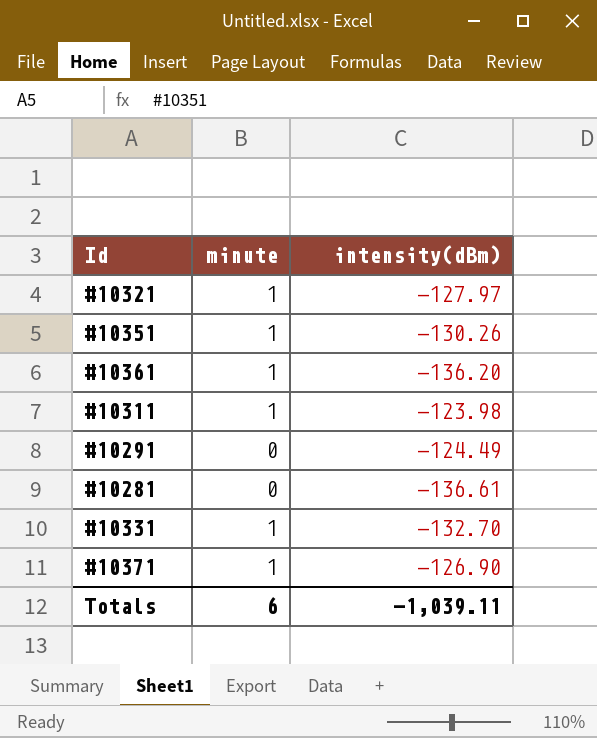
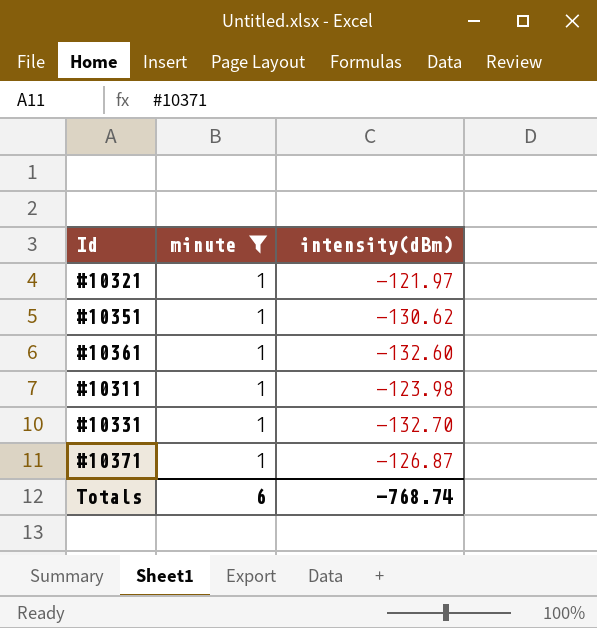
filter: none -> minute = 1
#10321 | intensity(dBm): -127.97 -> -121.97
#10351 | intensity(dBm): -130.26 -> -130.62
#10361 | intensity(dBm): -136.20 -> -132.60
#10371 | intensity(dBm): -126.90 -> -126.87
Totals | intensity(dBm): -1,039.11 -> -768.74

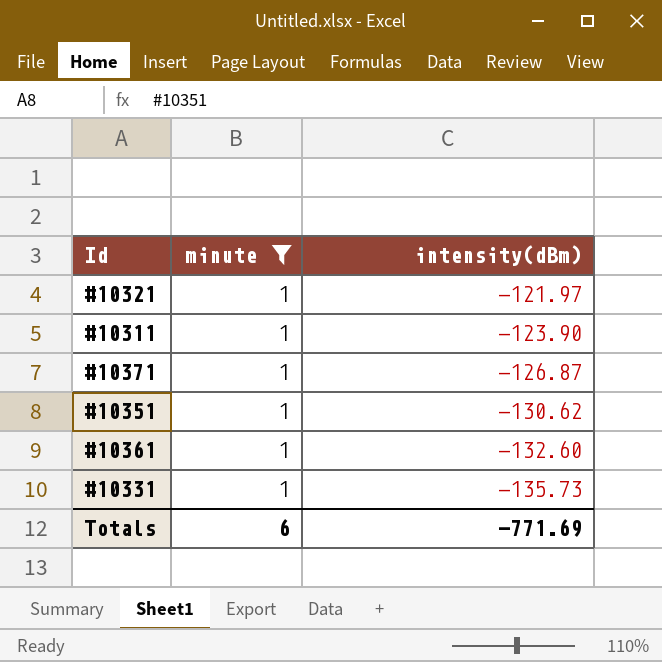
row order: none -> intensity(dBm) descending
#10311 | intensity(dBm): -123.98 -> -123.90
#10331 | intensity(dBm): -132.70 -> -135.73
Totals | intensity(dBm): -768.74 -> -771.69

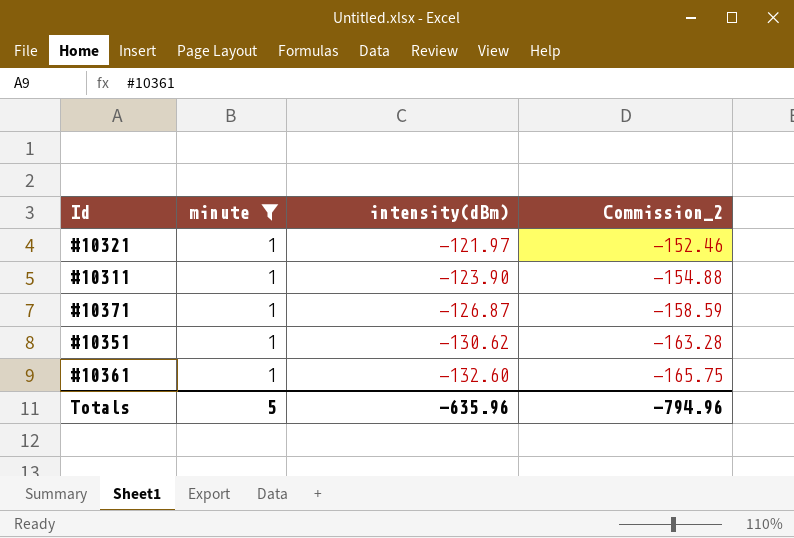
column Commission_2 | formula: none -> [intensity(dBm)] * 1.25
row #10331: 1 | -135.73 -> none
Totals | minute: 6 -> 5
Totals | intensity(dBm): -771.69 -> -635.96

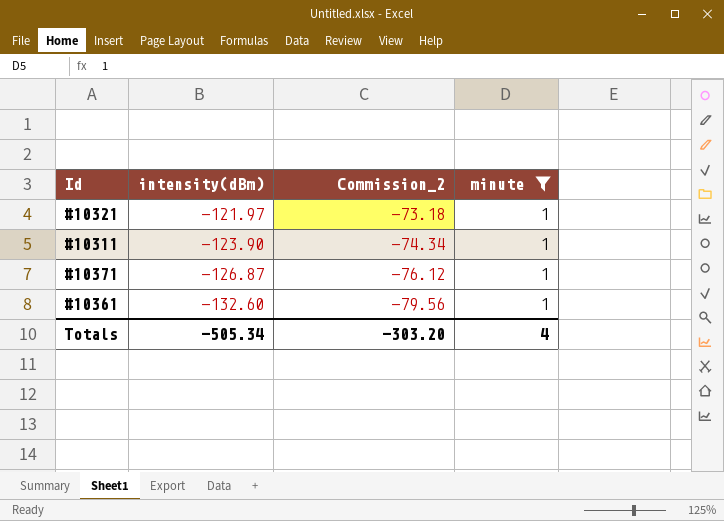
column Commission_2 | formula: [intensity(dBm)] * 1.25 -> [intensity(dBm)] * 0.6
column minute | position: 2 -> 4
row #10351: 1 | -130.62 | -163.28 -> none
Totals | intensity(dBm): -635.96 -> -505.34
Totals | Commission_2: -794.96 -> -303.20
Totals | minute: 5 -> 4

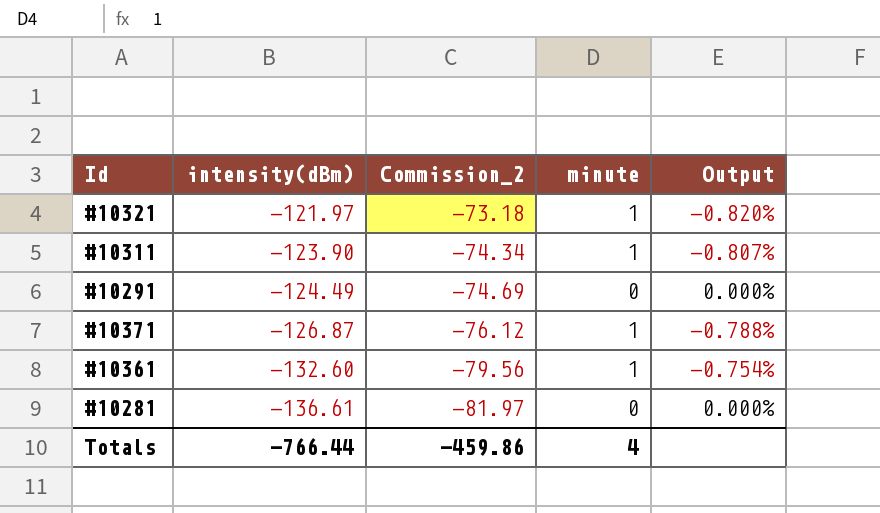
filter: minute = 1 -> none
column Output | formula: none -> [minute] / [intensity(dBm)]
Totals | intensity(dBm): -505.34 -> -766.44
Totals | Commission_2: -303.20 -> -459.86

